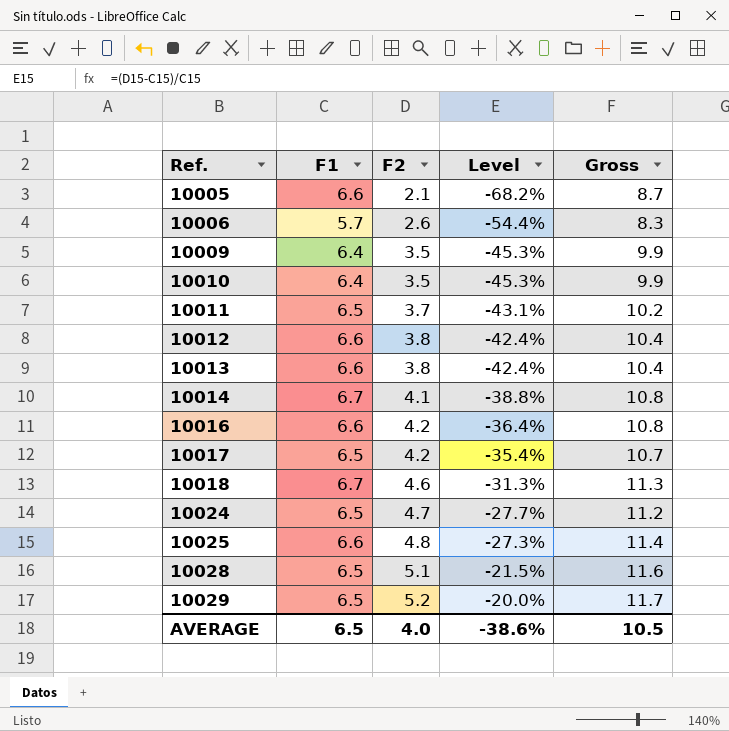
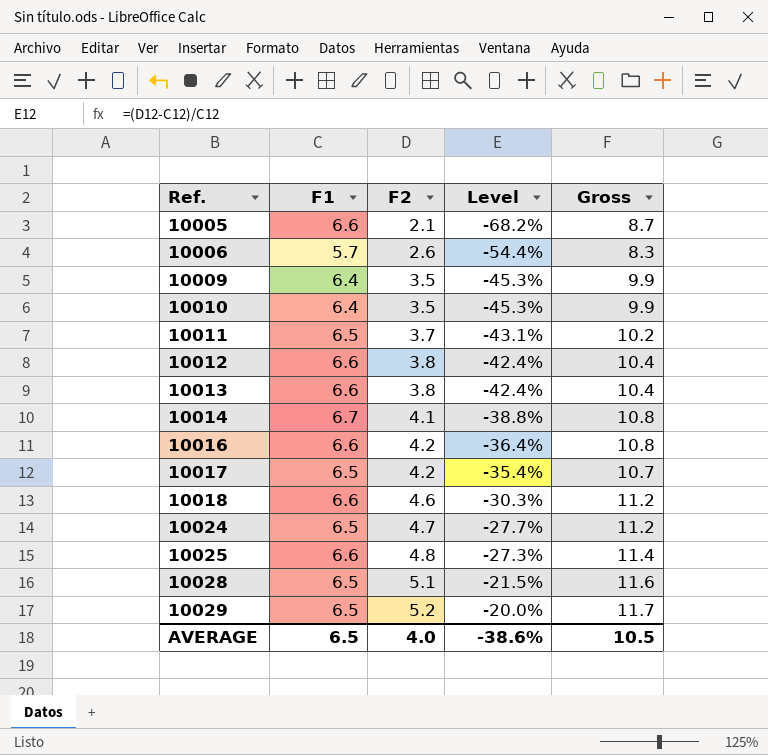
10018 | F1: 6.7 -> 6.6
10018 | Level: -31.3% -> -30.3%
10018 | Gross: 11.3 -> 11.2

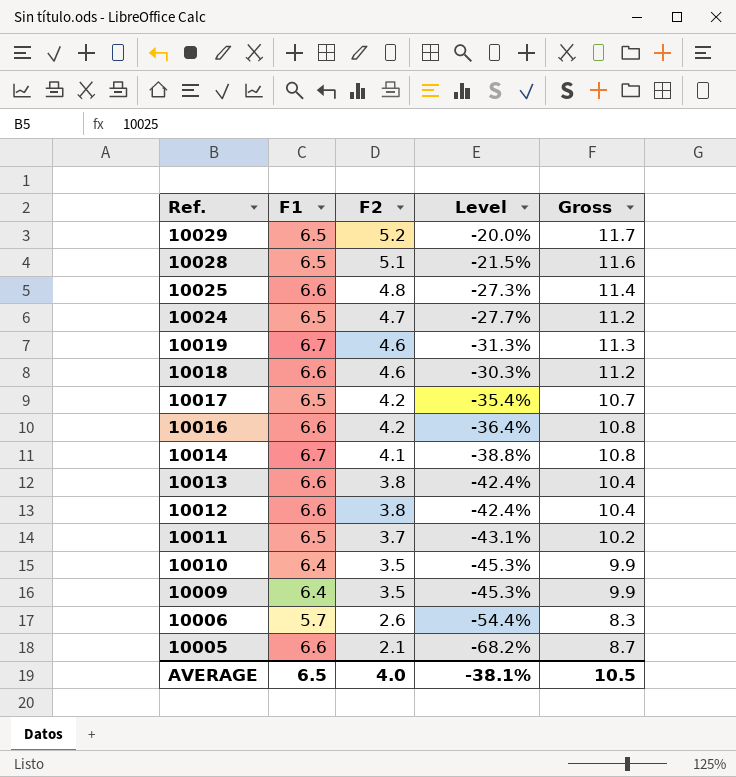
row order: Ref. ascending -> Ref. descending
row 10019: none -> 6.7 | 4.6 | -31.3% | 11.3
AVERAGE | Level: -38.6% -> -38.1%

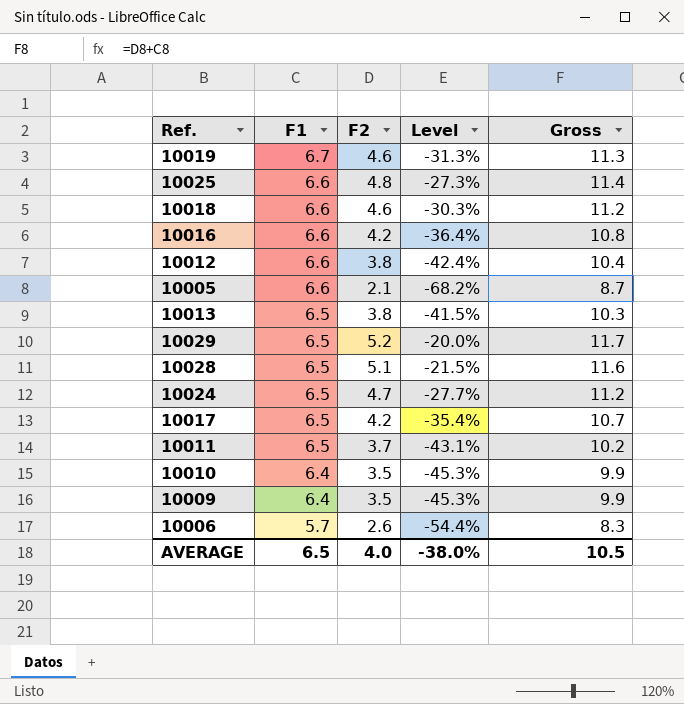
row order: Ref. descending -> F1 descending
row 10014: 6.7 | 4.1 | -38.8% | 10.8 -> none
10013 | F1: 6.6 -> 6.5
10013 | Level: -42.4% -> -41.5%
10013 | Gross: 10.4 -> 10.3
AVERAGE | Level: -38.1% -> -38.0%

